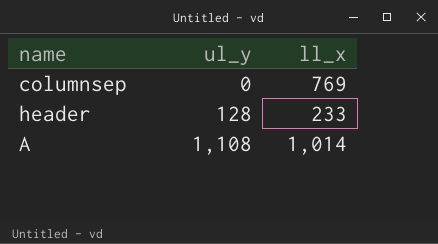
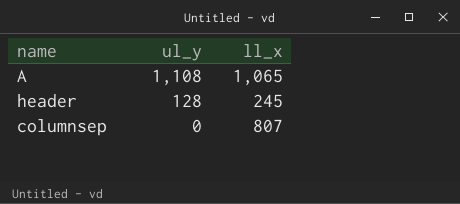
row order: ul_y ascending -> ul_y descending
A | ll_x: 1,014 -> 1,065
header | ll_x: 233 -> 245
columnsep | ll_x: 769 -> 807

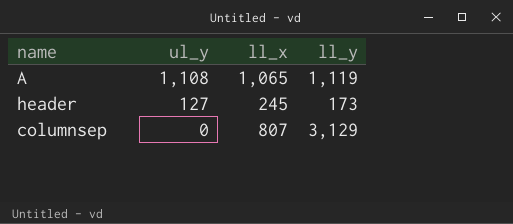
column ll_y | position: none -> 4
header | ul_y: 128 -> 127

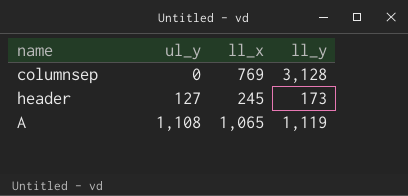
row order: ul_y descending -> ul_y ascending
columnsep | ll_x: 807 -> 769
columnsep | ll_y: 3,129 -> 3,128

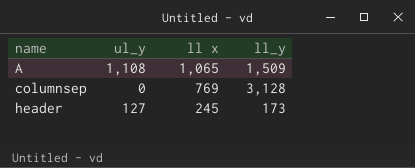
row order: ul_y ascending -> name ascending
column name: ll_x -> ll x
A | ll_y: 1,119 -> 1,509

